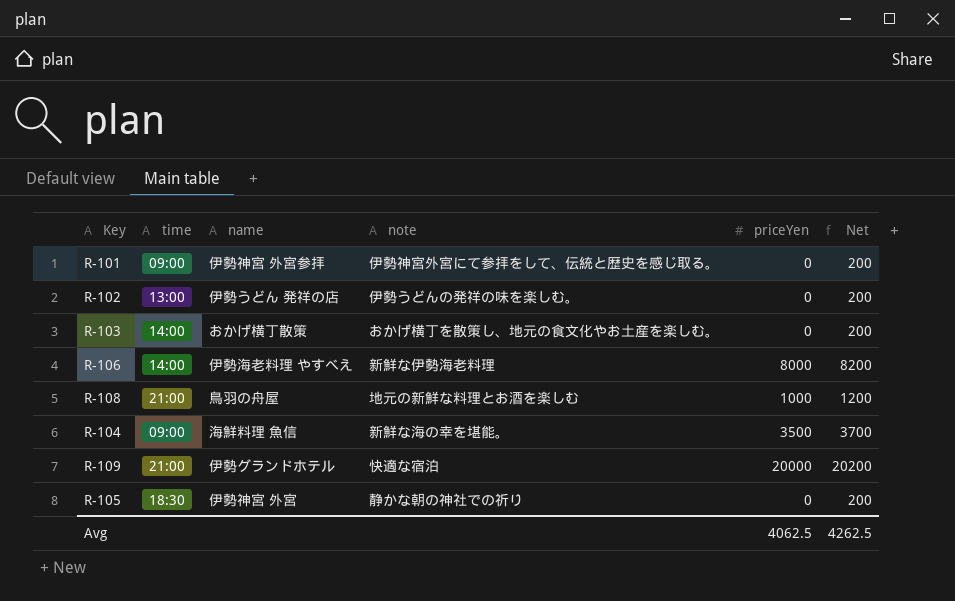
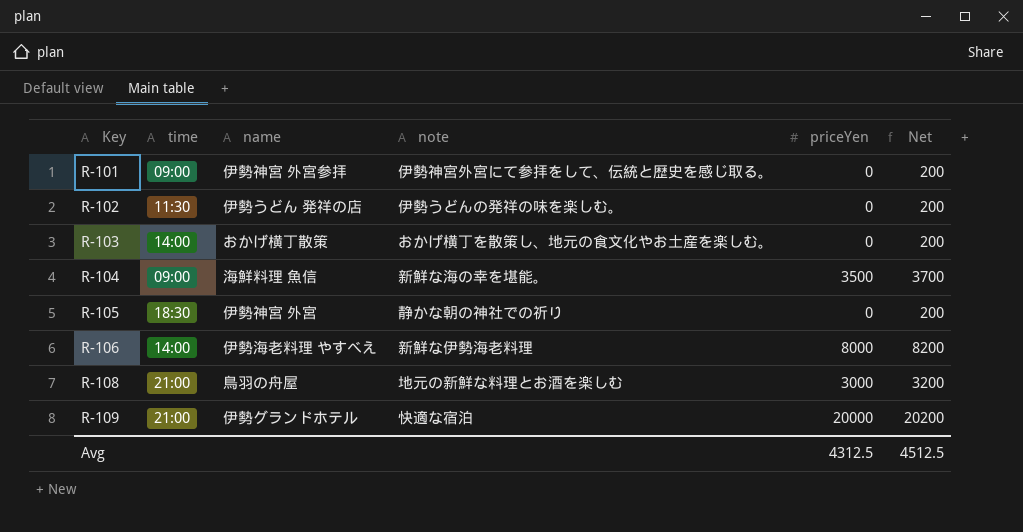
row order: none -> Key ascending
R-102 | time: 13:00 -> 11:30
R-108 | priceYen: 1000 -> 3000
R-108 | Net: 1200 -> 3200
Avg | priceYen: 4062.5 -> 4312.5
Avg | Net: 4262.5 -> 4512.5

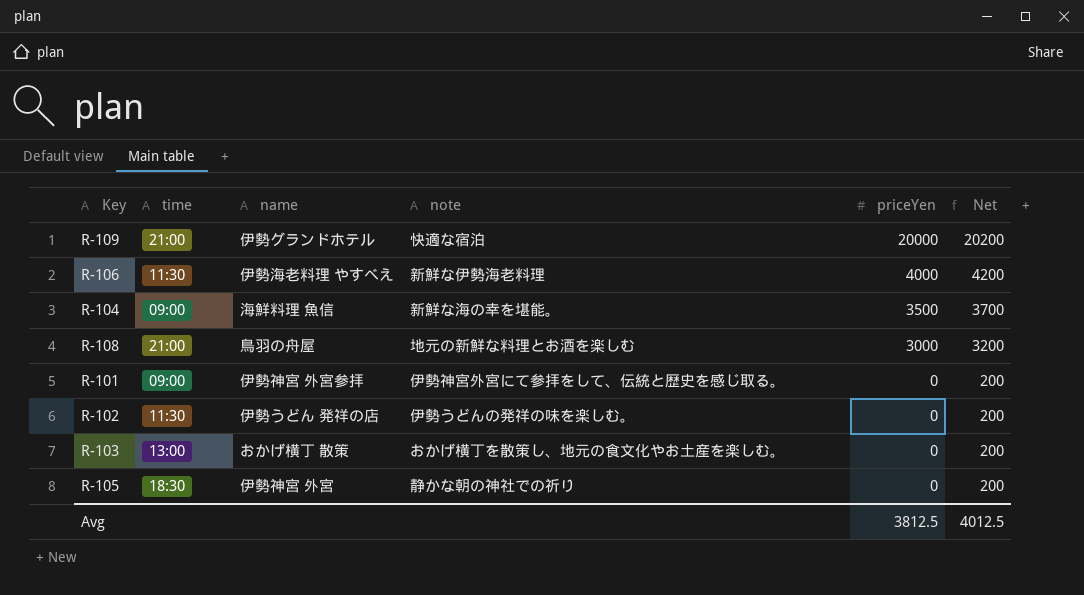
row order: Key ascending -> priceYen descending
R-106 | time: 14:00 -> 11:30
R-106 | priceYen: 8000 -> 4000
R-106 | Net: 8200 -> 4200
R-103 | time: 14:00 -> 13:00
R-103 | name: おかげ横丁散策 -> おかげ横丁 散策
Avg | priceYen: 4312.5 -> 3812.5
Avg | Net: 4512.5 -> 4012.5

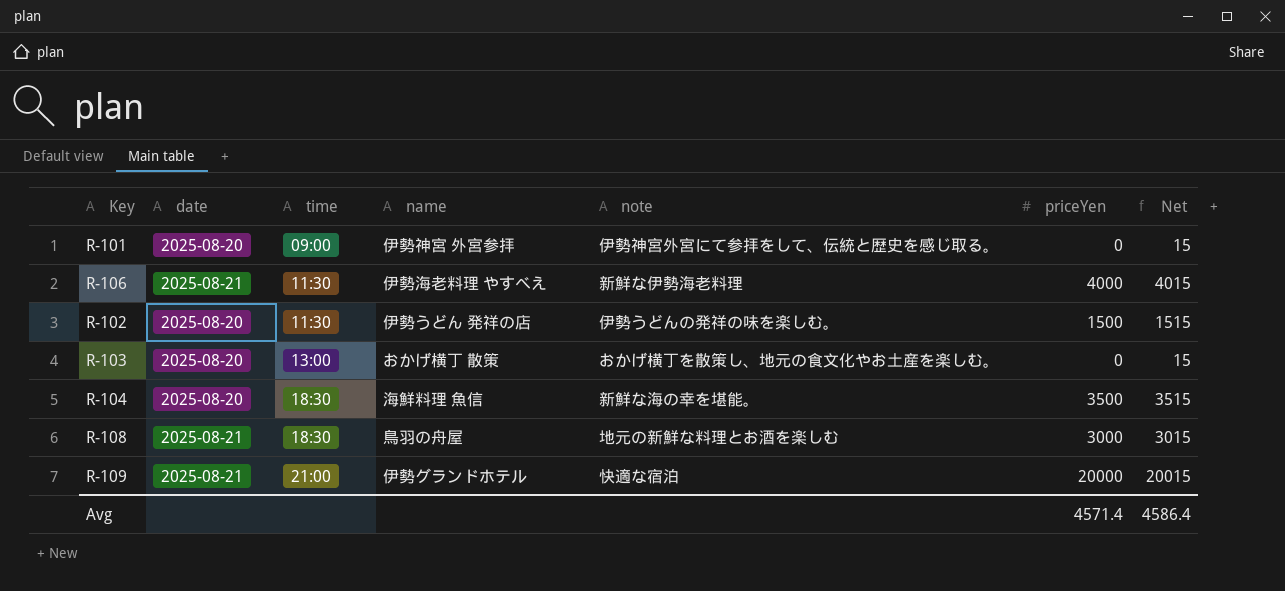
row order: priceYen descending -> time ascending
column date | position: none -> 2
column Net | formula: [priceYen] + 200 -> [priceYen] + 15
row R-105: 18:30 | 伊勢神宮 外宮 | 静かな朝の神社での祈り | 0 | 200 -> none
R-102 | priceYen: 0 -> 1500
R-104 | time: 09:00 -> 18:30
R-108 | time: 21:00 -> 18:30
Avg | priceYen: 3812.5 -> 4571.4
Avg | Net: 4012.5 -> 4586.4

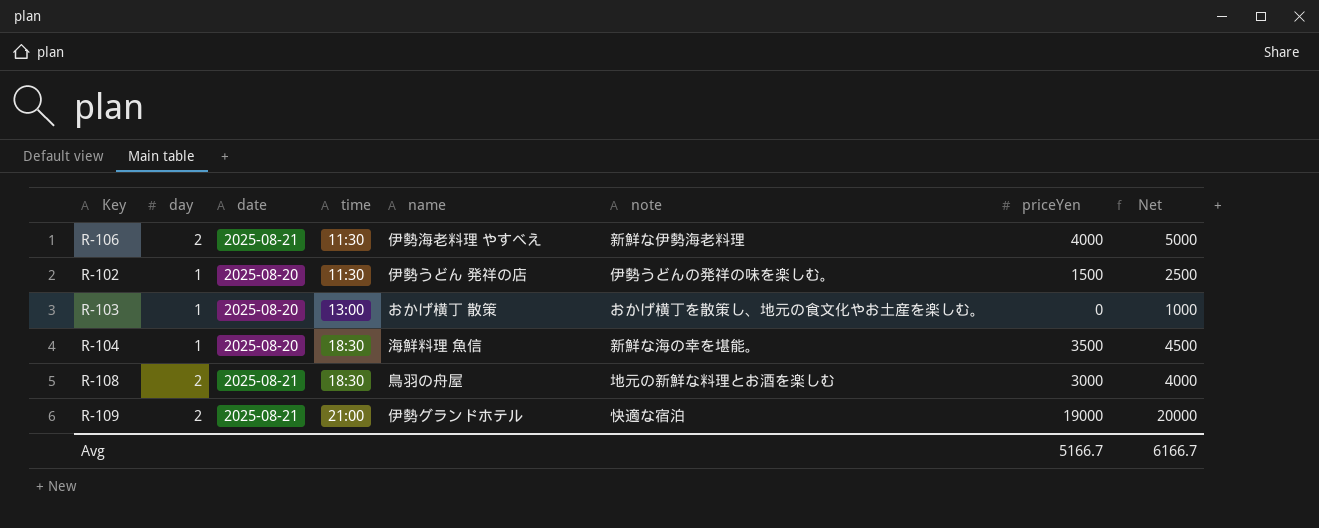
column day | position: none -> 2
column Net | formula: [priceYen] + 15 -> [priceYen] + 1000
row R-101: 2025-08-20 | 09:00 | 伊勢神宮 外宮参拝 | 伊勢神宮外宮にて参拝をして、伝統と歴史を感じ取る。 | 0 | 15 -> none
R-109 | priceYen: 20000 -> 19000
Avg | priceYen: 4571.4 -> 5166.7
Avg | Net: 4586.4 -> 6166.7

